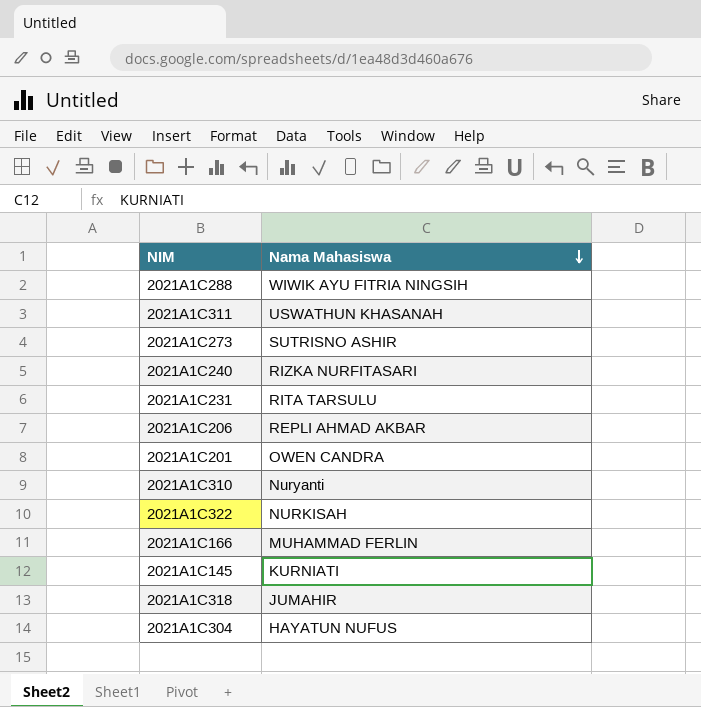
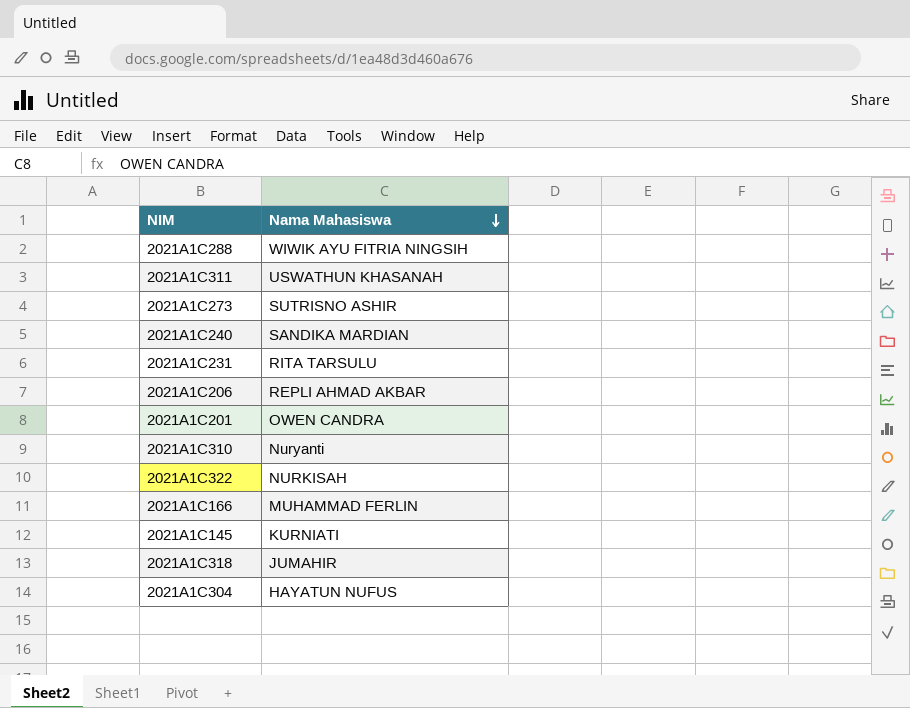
2021A1C240 | Nama Mahasiswa: RIZKA NURFITASARI -> SANDIKA MARDIAN

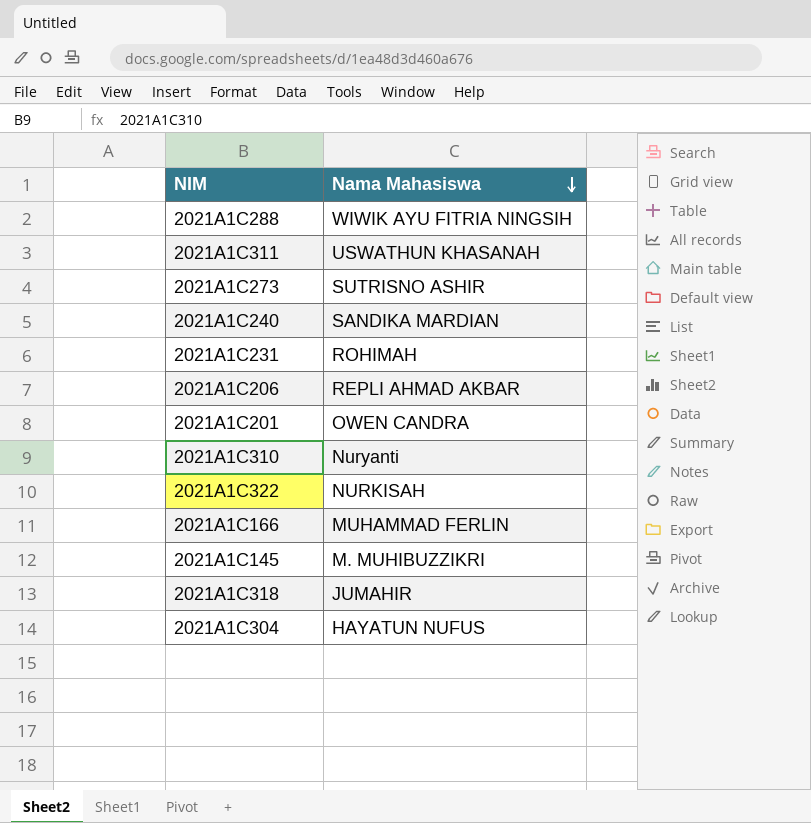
2021A1C231 | Nama Mahasiswa: RITA TARSULU -> ROHIMAH
2021A1C145 | Nama Mahasiswa: KURNIATI -> M. MUHIBUZZIKRI

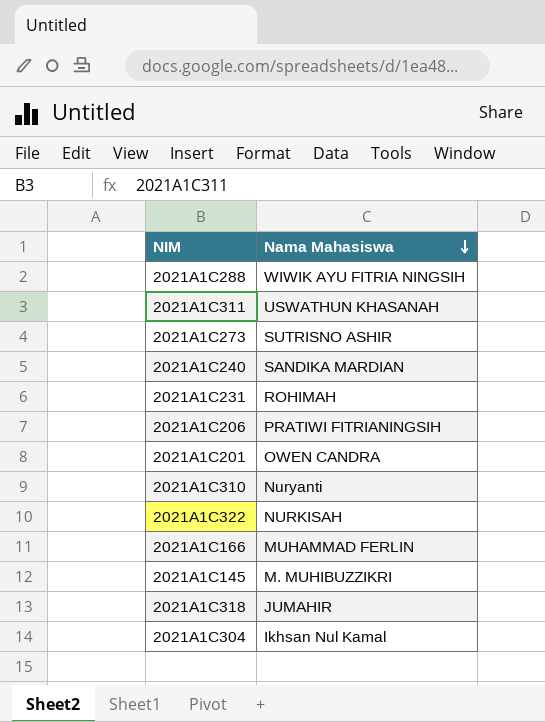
2021A1C206 | Nama Mahasiswa: REPLI AHMAD AKBAR -> PRATIWI FITRIANINGSIH
2021A1C304 | Nama Mahasiswa: HAYATUN NUFUS -> Ikhsan Nul Kamal

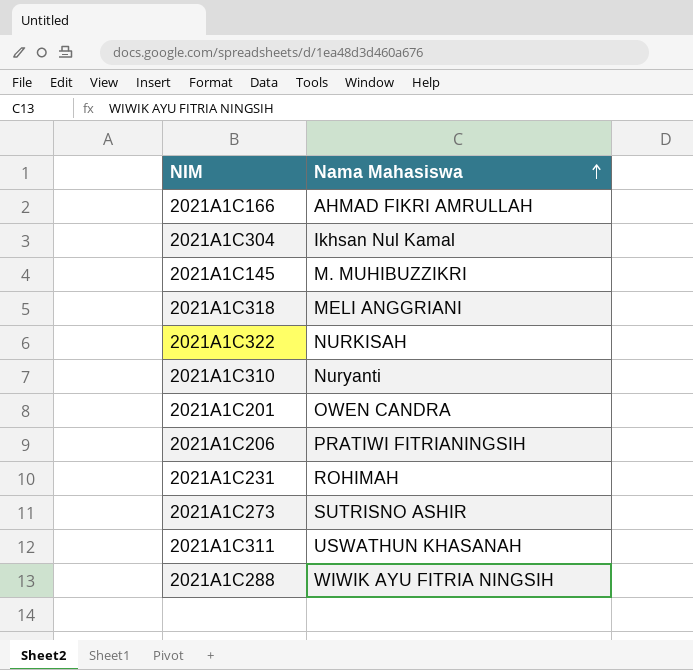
row order: Nama Mahasiswa descending -> Nama Mahasiswa ascending
row 2021A1C240: SANDIKA MARDIAN -> none
2021A1C166 | Nama Mahasiswa: MUHAMMAD FERLIN -> AHMAD FIKRI AMRULLAH
2021A1C318 | Nama Mahasiswa: JUMAHIR -> MELI ANGGRIANI

